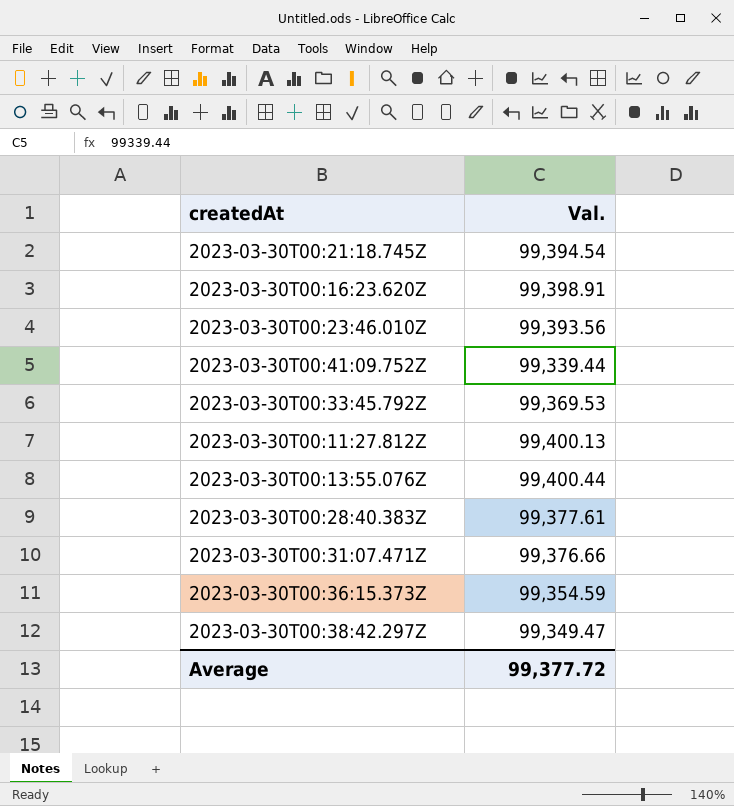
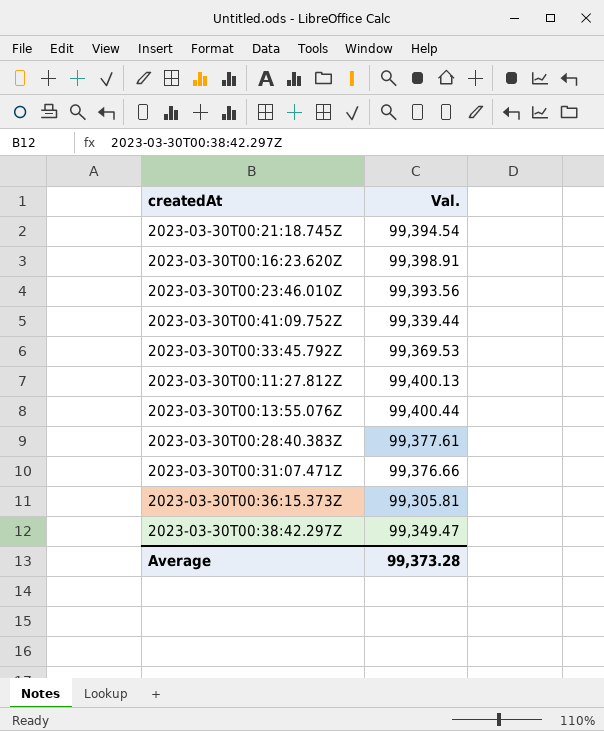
2023-03-30T00:36:15.373Z | Val.: 99,354.59 -> 99,305.81
Average | Val.: 99,377.72 -> 99,373.28

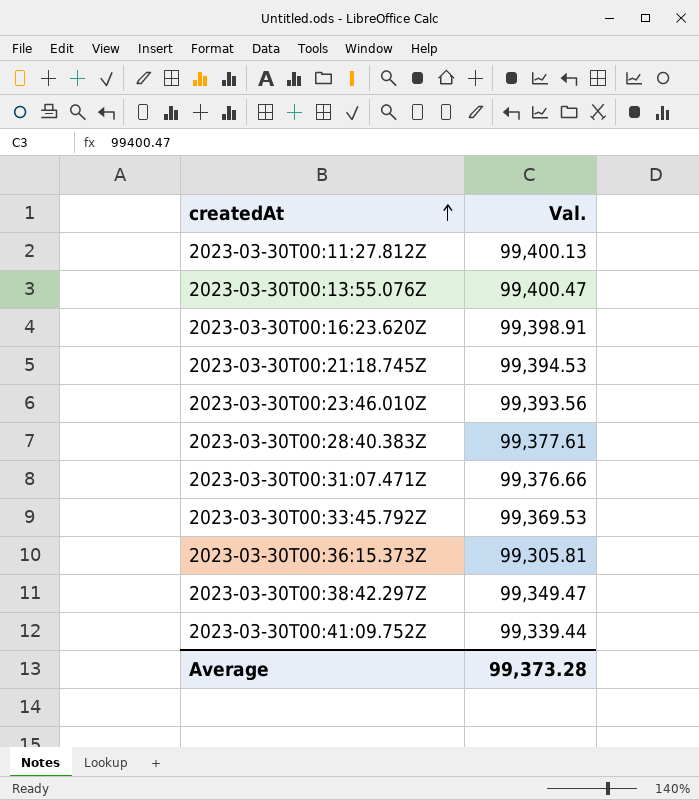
row order: none -> createdAt ascending
2023-03-30T00:13:55.076Z | Val.: 99,400.44 -> 99,400.47
2023-03-30T00:21:18.745Z | Val.: 99,394.54 -> 99,394.53

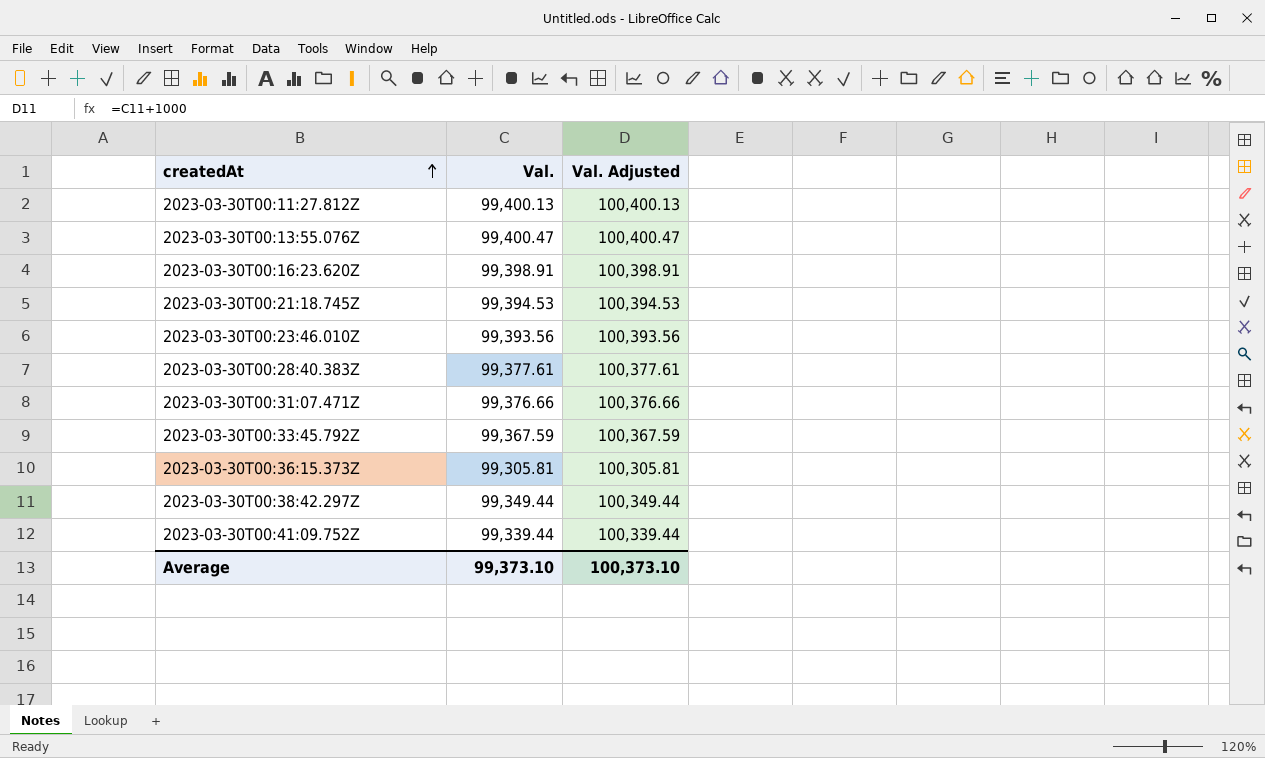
column Val. Adjusted | formula: none -> [Val.] + 1000
2023-03-30T00:33:45.792Z | Val.: 99,369.53 -> 99,367.59
2023-03-30T00:38:42.297Z | Val.: 99,349.47 -> 99,349.44
Average | Val.: 99,373.28 -> 99,373.10

